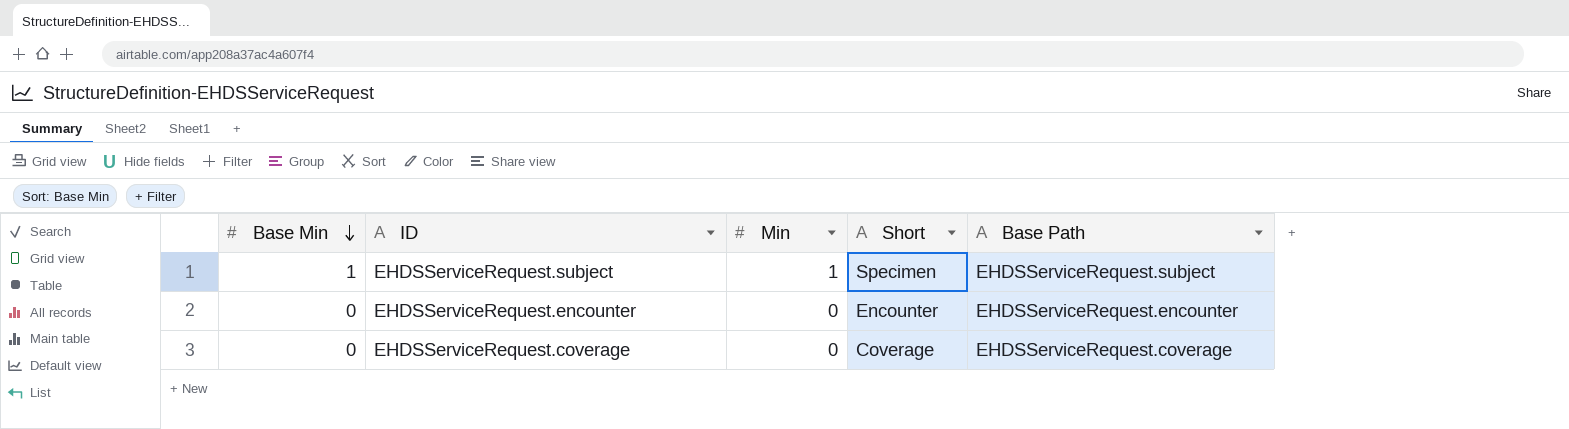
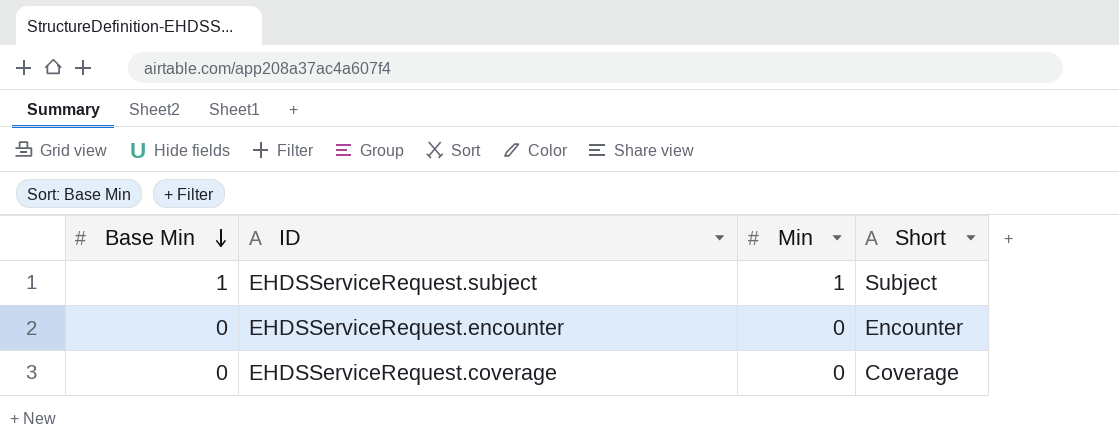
column Base Path | position: 5 -> none
EHDSServiceRequest.subject | Short: Specimen -> Subject

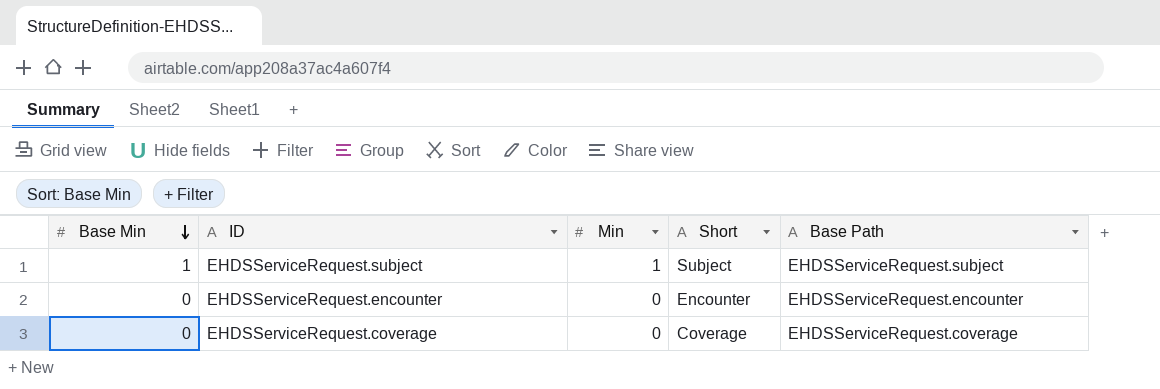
column Base Path | position: none -> 5

